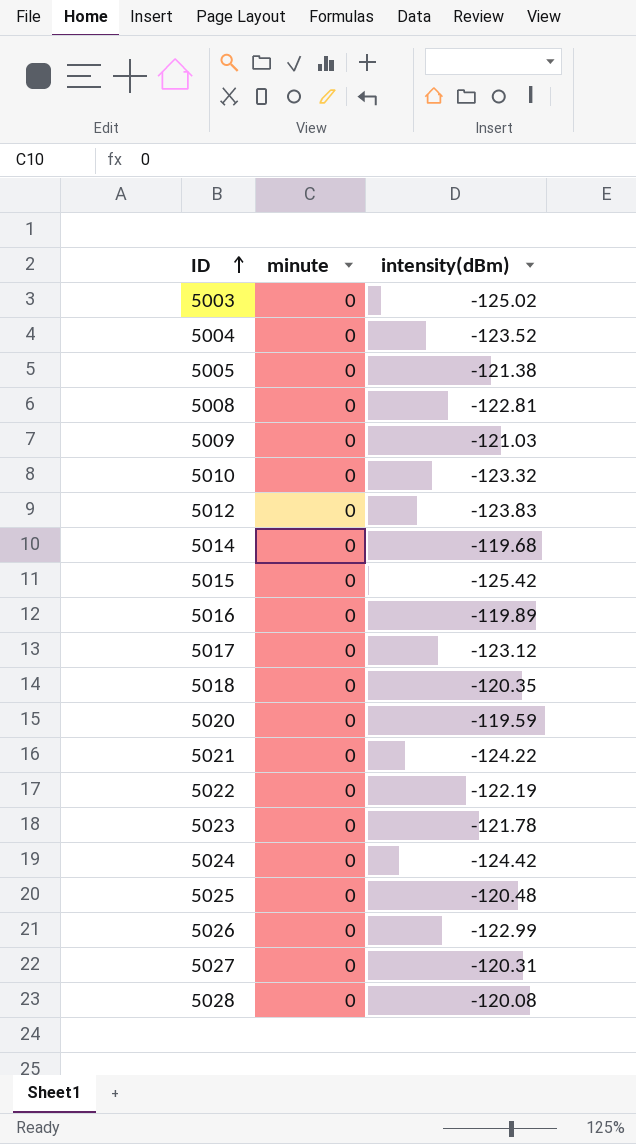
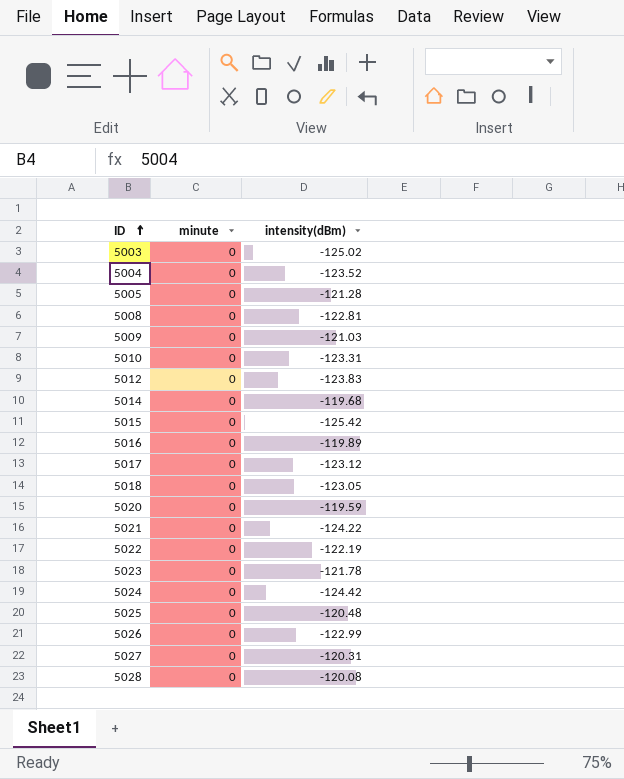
5005 | intensity(dBm): -121.38 -> -121.28
5010 | intensity(dBm): -123.32 -> -123.31
5018 | intensity(dBm): -120.35 -> -123.05

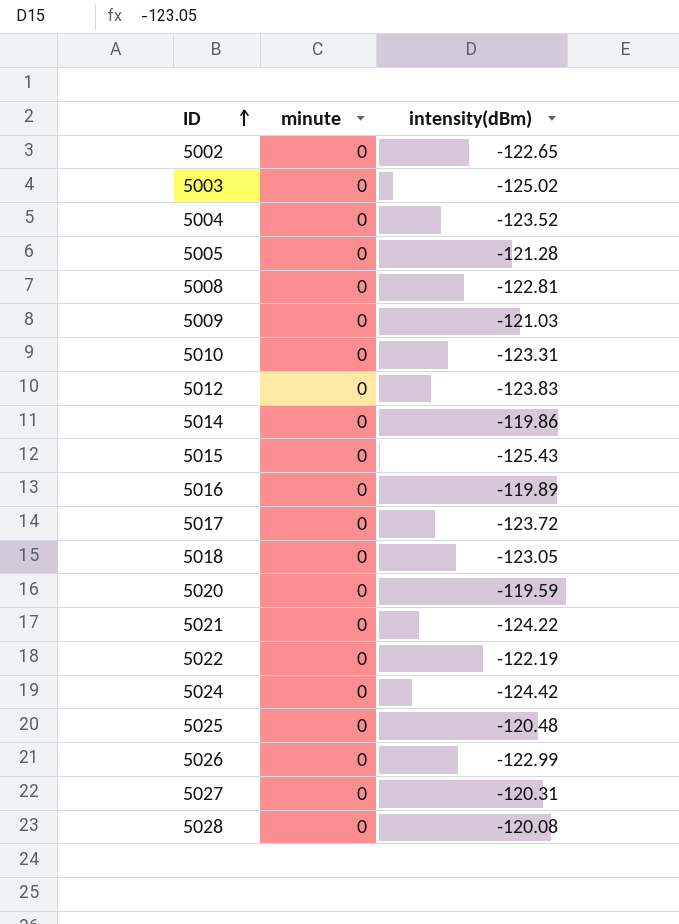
row 5023: 0 | -121.78 -> none
row 5002: none -> 0 | -122.65
5014 | intensity(dBm): -119.68 -> -119.86
5015 | intensity(dBm): -125.42 -> -125.43
5017 | intensity(dBm): -123.12 -> -123.72

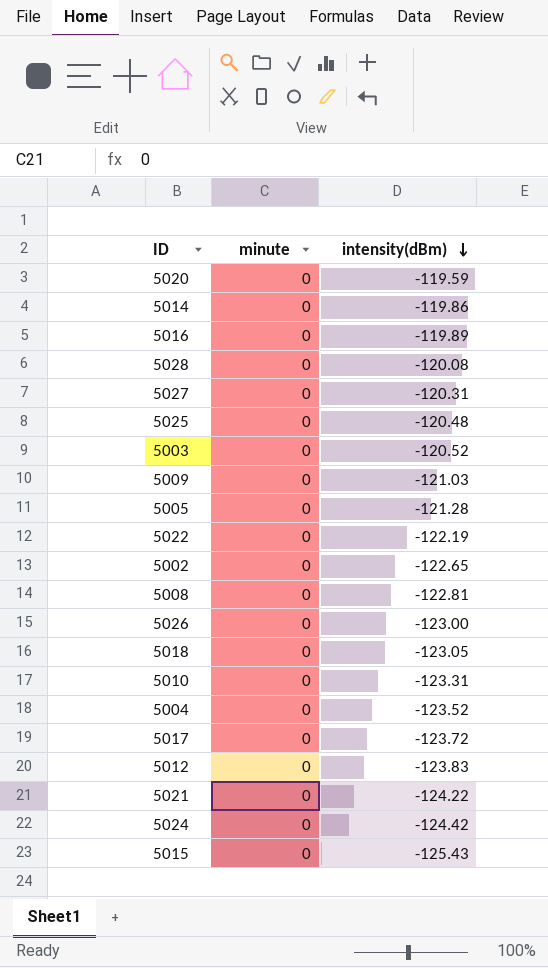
row order: ID ascending -> intensity(dBm) descending
5003 | intensity(dBm): -125.02 -> -120.52
5026 | intensity(dBm): -122.99 -> -123.00

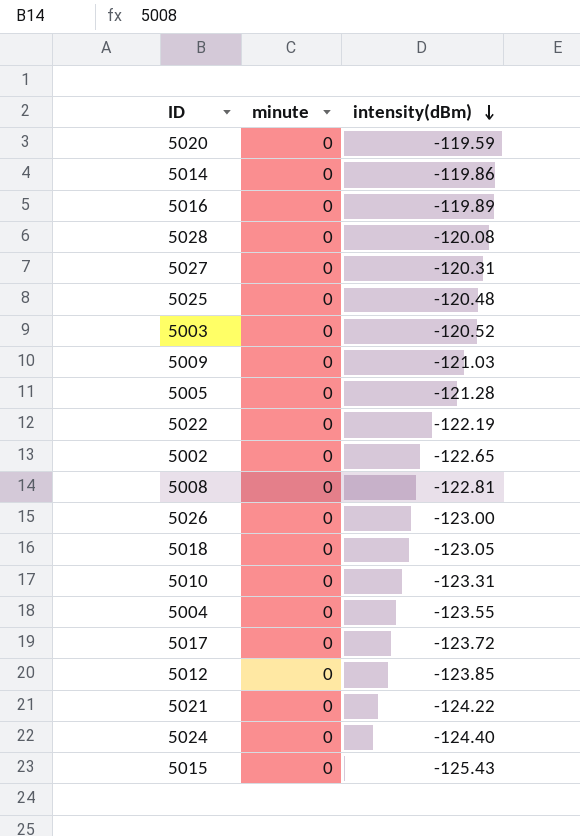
5004 | intensity(dBm): -123.52 -> -123.55
5012 | intensity(dBm): -123.83 -> -123.85
5024 | intensity(dBm): -124.42 -> -124.40

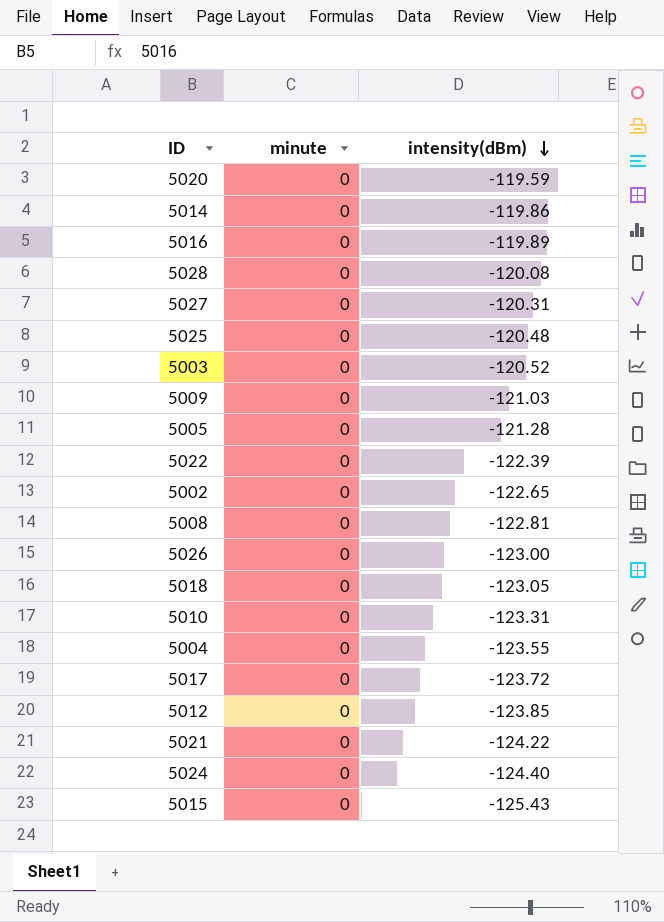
5022 | intensity(dBm): -122.19 -> -122.39

